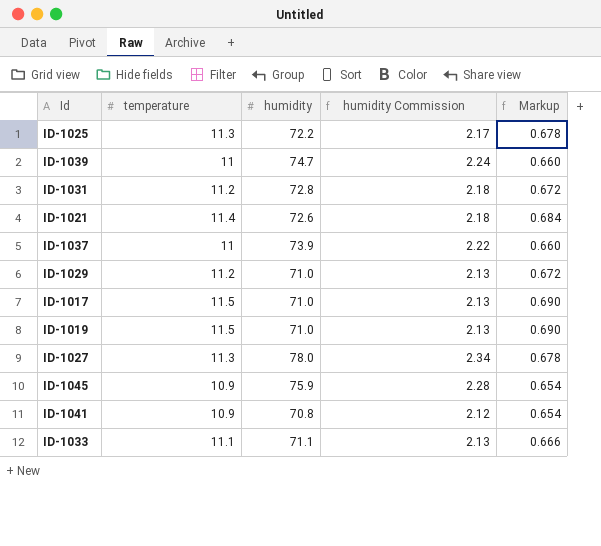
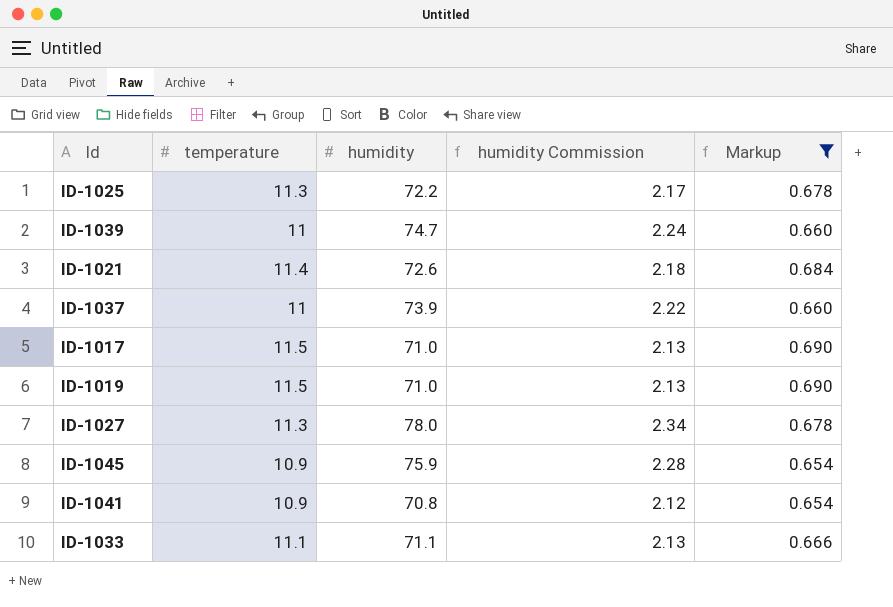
filter: none -> Markup != 0.672

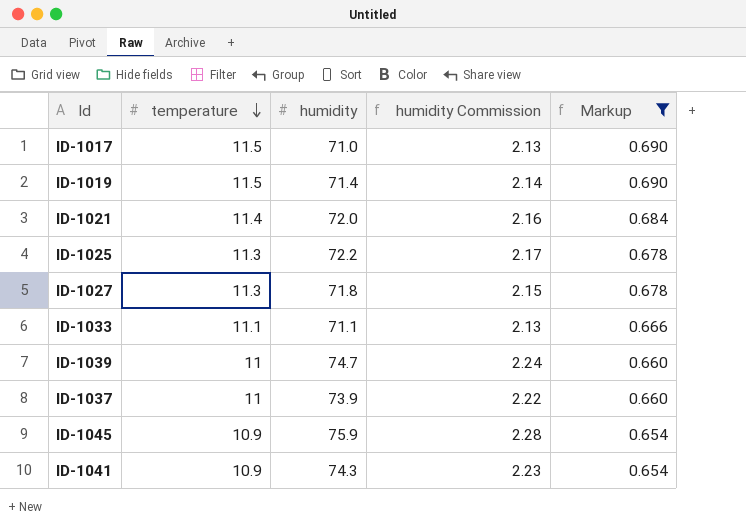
row order: none -> temperature descending
ID-1019 | humidity: 71.0 -> 71.4
ID-1019 | humidity Commission: 2.13 -> 2.14
ID-1021 | humidity: 72.6 -> 72.0
ID-1021 | humidity Commission: 2.18 -> 2.16
ID-1027 | humidity: 78.0 -> 71.8
ID-1027 | humidity Commission: 2.34 -> 2.15
ID-1041 | humidity: 70.8 -> 74.3
ID-1041 | humidity Commission: 2.12 -> 2.23

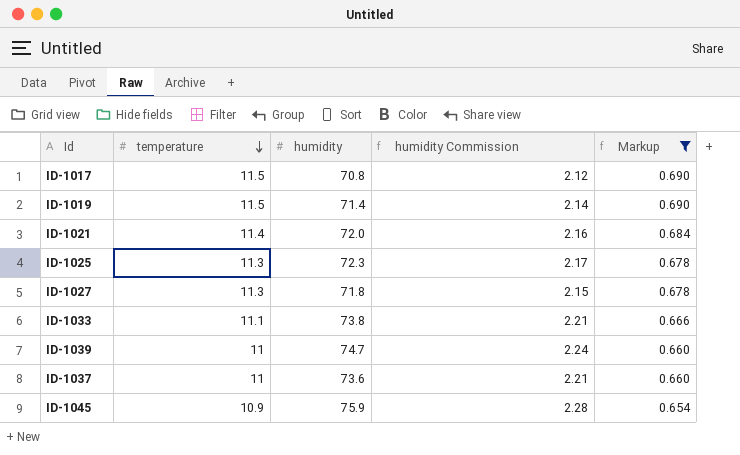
row ID-1041: 10.9 | 74.3 | 2.23 | 0.654 -> none
ID-1017 | humidity: 71.0 -> 70.8
ID-1017 | humidity Commission: 2.13 -> 2.12
ID-1025 | humidity: 72.2 -> 72.3
ID-1033 | humidity: 71.1 -> 73.8
ID-1033 | humidity Commission: 2.13 -> 2.21
ID-1037 | humidity: 73.9 -> 73.6
ID-1037 | humidity Commission: 2.22 -> 2.21

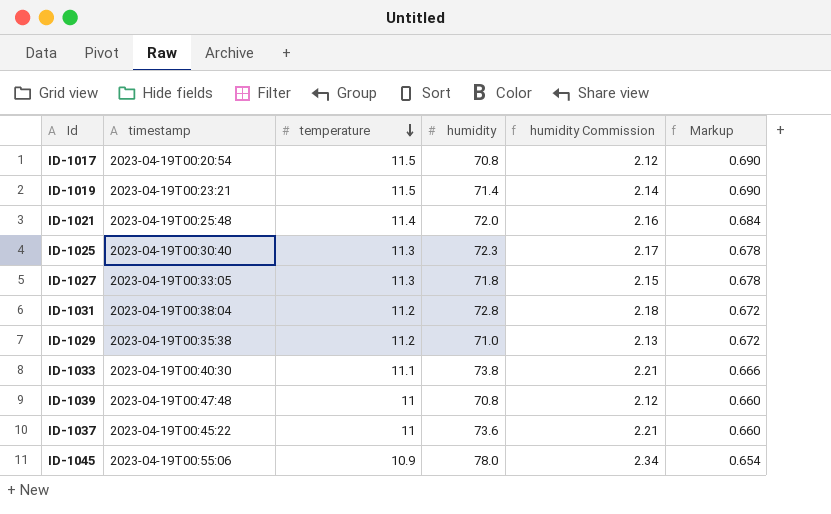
filter: Markup != 0.672 -> none
column timestamp | position: none -> 2
ID-1039 | humidity: 74.7 -> 70.8
ID-1039 | humidity Commission: 2.24 -> 2.12
ID-1045 | humidity: 75.9 -> 78.0
ID-1045 | humidity Commission: 2.28 -> 2.34

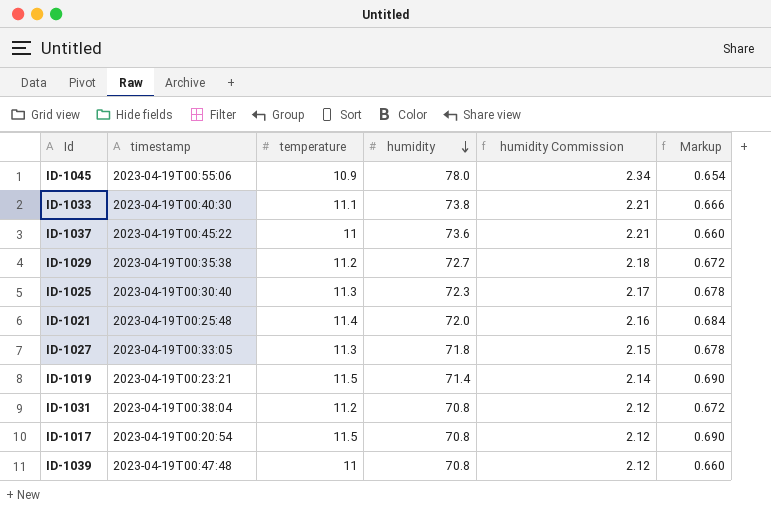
row order: temperature descending -> humidity descending
ID-1029 | humidity: 71.0 -> 72.7
ID-1029 | humidity Commission: 2.13 -> 2.18
ID-1031 | humidity: 72.8 -> 70.8
ID-1031 | humidity Commission: 2.18 -> 2.12

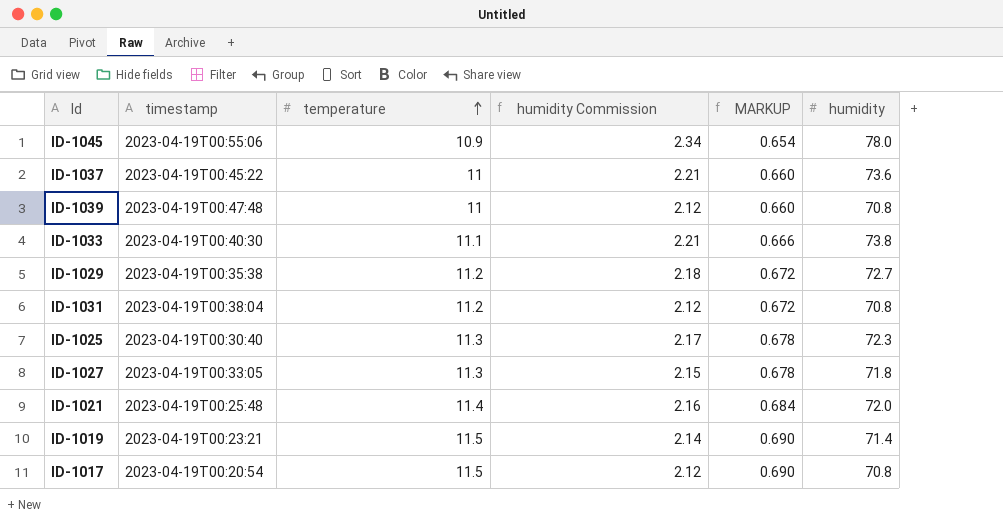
row order: humidity descending -> temperature ascending
column name: Markup -> MARKUP
column humidity | position: 4 -> 6

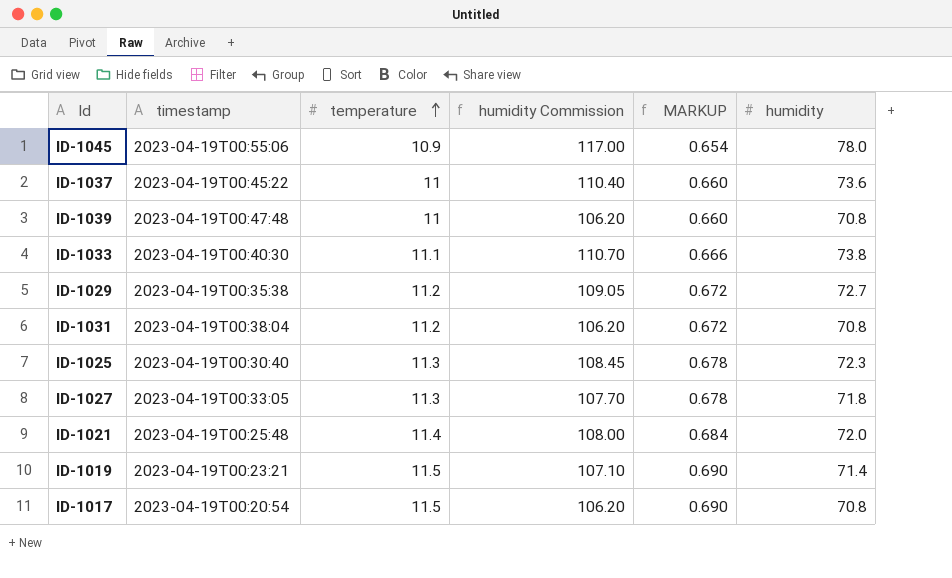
column humidity Commission | formula: [humidity] * 0.03 -> [humidity] * 1.5

